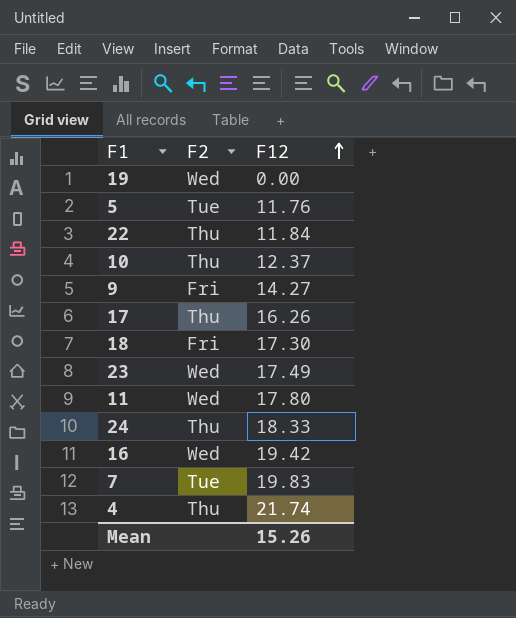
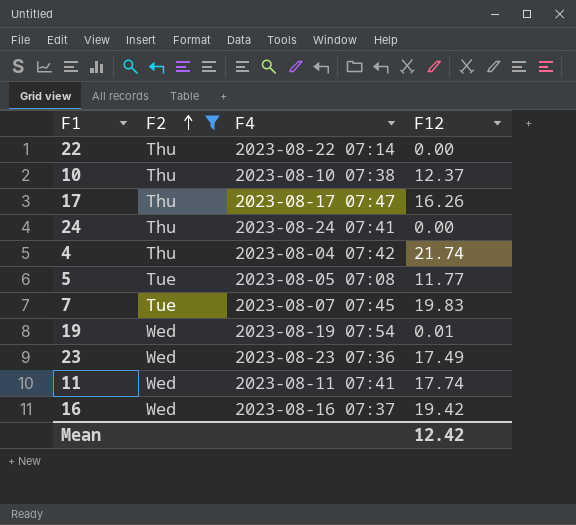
filter: none -> F2 != Fri
row order: F12 ascending -> F2 ascending
column F4 | position: none -> 3
22 | F12: 11.84 -> 0.00
24 | F12: 18.33 -> 0.00
5 | F12: 11.76 -> 11.77
19 | F12: 0.00 -> 0.01
11 | F12: 17.80 -> 17.74
Mean | F12: 15.26 -> 12.42

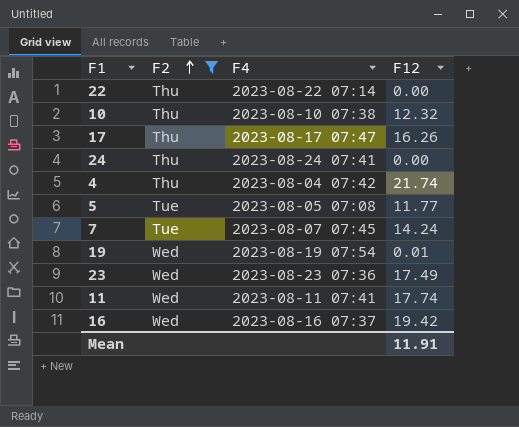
10 | F12: 12.37 -> 12.32
7 | F12: 19.83 -> 14.24
Mean | F12: 12.42 -> 11.91

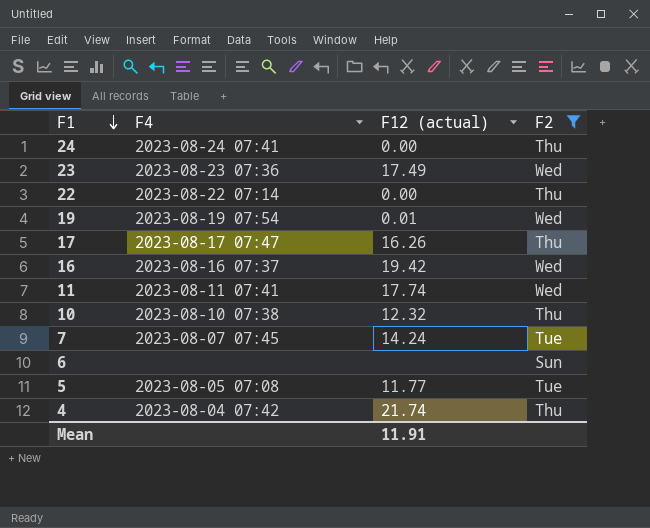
row order: F2 ascending -> F1 descending
column name: F12 -> F12 (actual)
column F2 | position: 2 -> 4
row 6: none -> none | none | Sun

